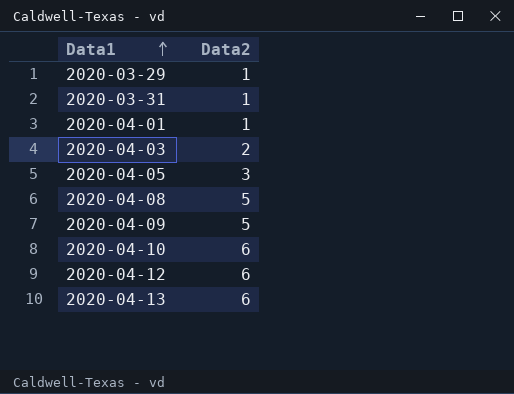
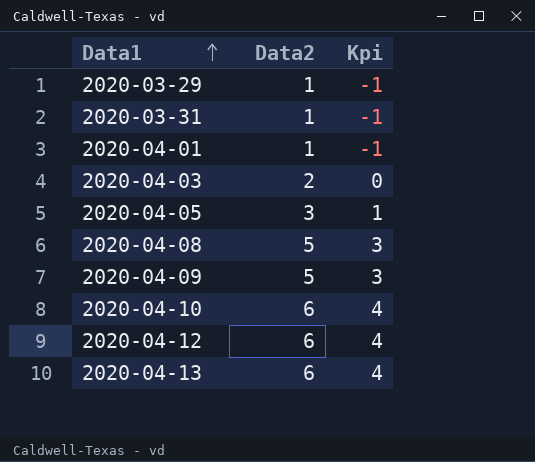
column Kpi | formula: none -> [Data2] - 2

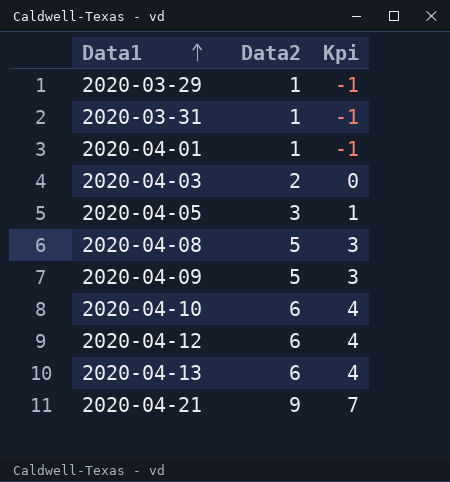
row 2020-04-21: none -> 9 | 7

